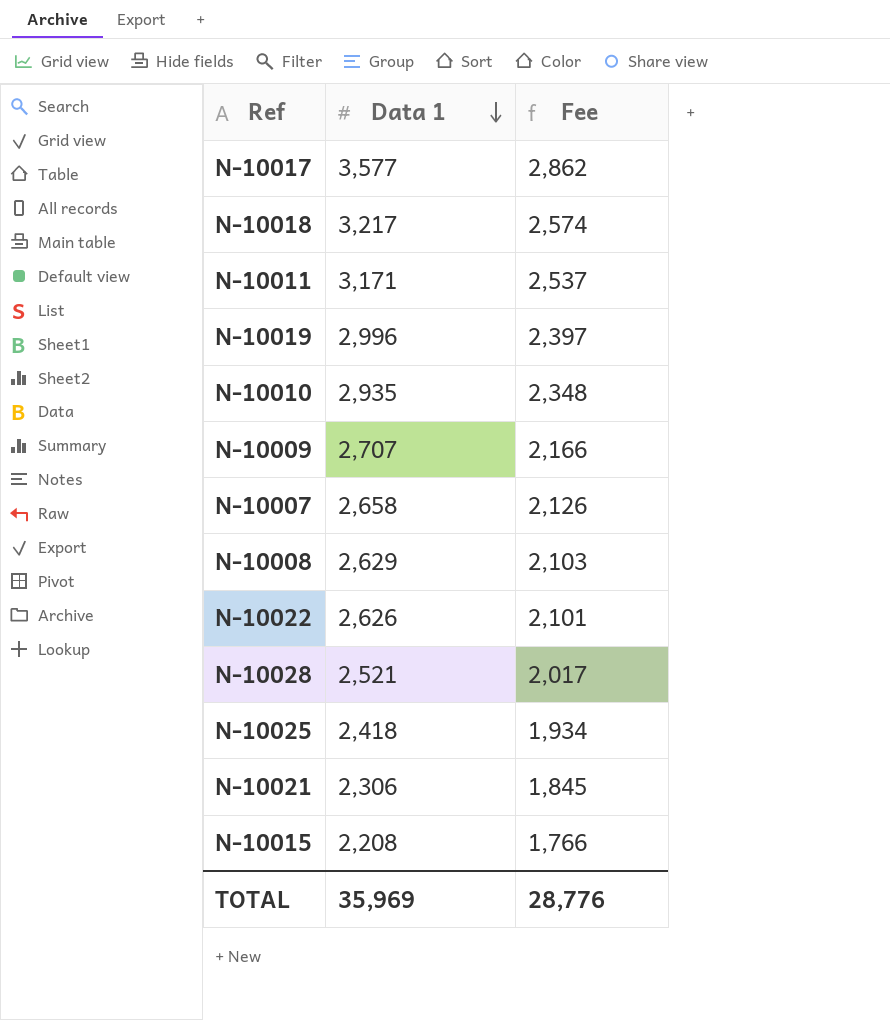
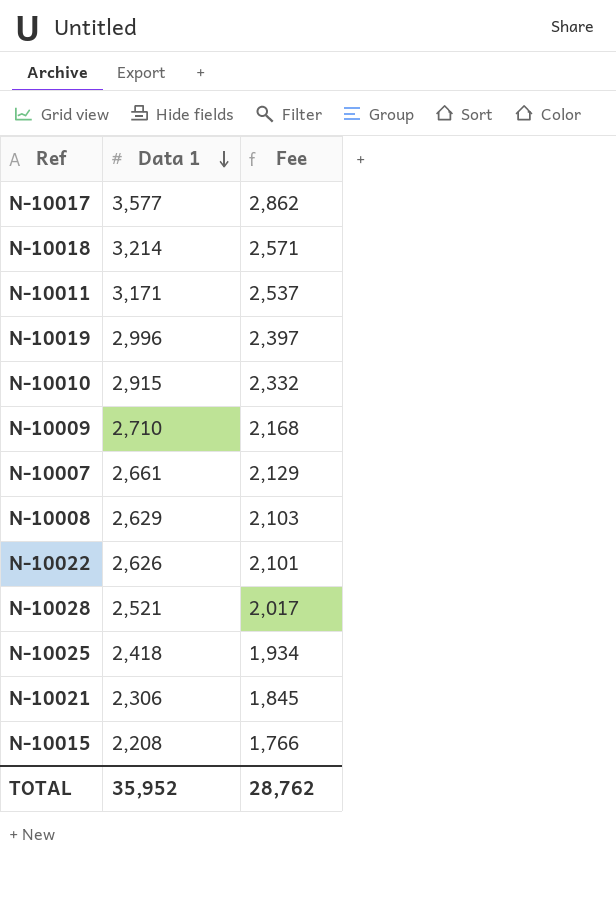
N-10018 | Data 1: 3,217 -> 3,214
N-10018 | Fee: 2,574 -> 2,571
N-10010 | Data 1: 2,935 -> 2,915
N-10010 | Fee: 2,348 -> 2,332
N-10009 | Data 1: 2,707 -> 2,710
N-10009 | Fee: 2,166 -> 2,168
N-10007 | Data 1: 2,658 -> 2,661
N-10007 | Fee: 2,126 -> 2,129
TOTAL | Data 1: 35,969 -> 35,952
TOTAL | Fee: 28,776 -> 28,762

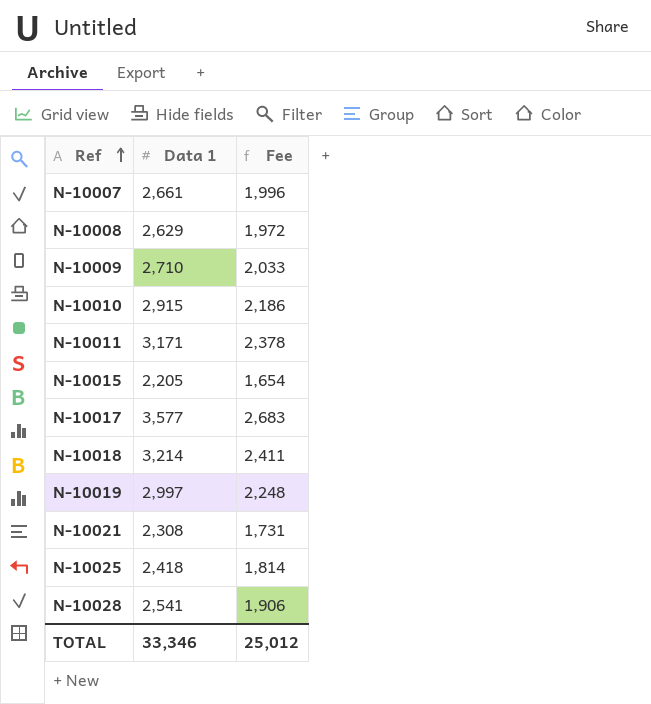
row order: Data 1 descending -> Ref ascending
column Fee | formula: [Data 1] * 0.8 -> [Data 1] * 0.75
row N-10022: 2,626 | 2,101 -> none
N-10015 | Data 1: 2,208 -> 2,205
N-10019 | Data 1: 2,996 -> 2,997
N-10021 | Data 1: 2,306 -> 2,308
N-10028 | Data 1: 2,521 -> 2,541
TOTAL | Data 1: 35,952 -> 33,346
TOTAL | Fee: 28,762 -> 25,012

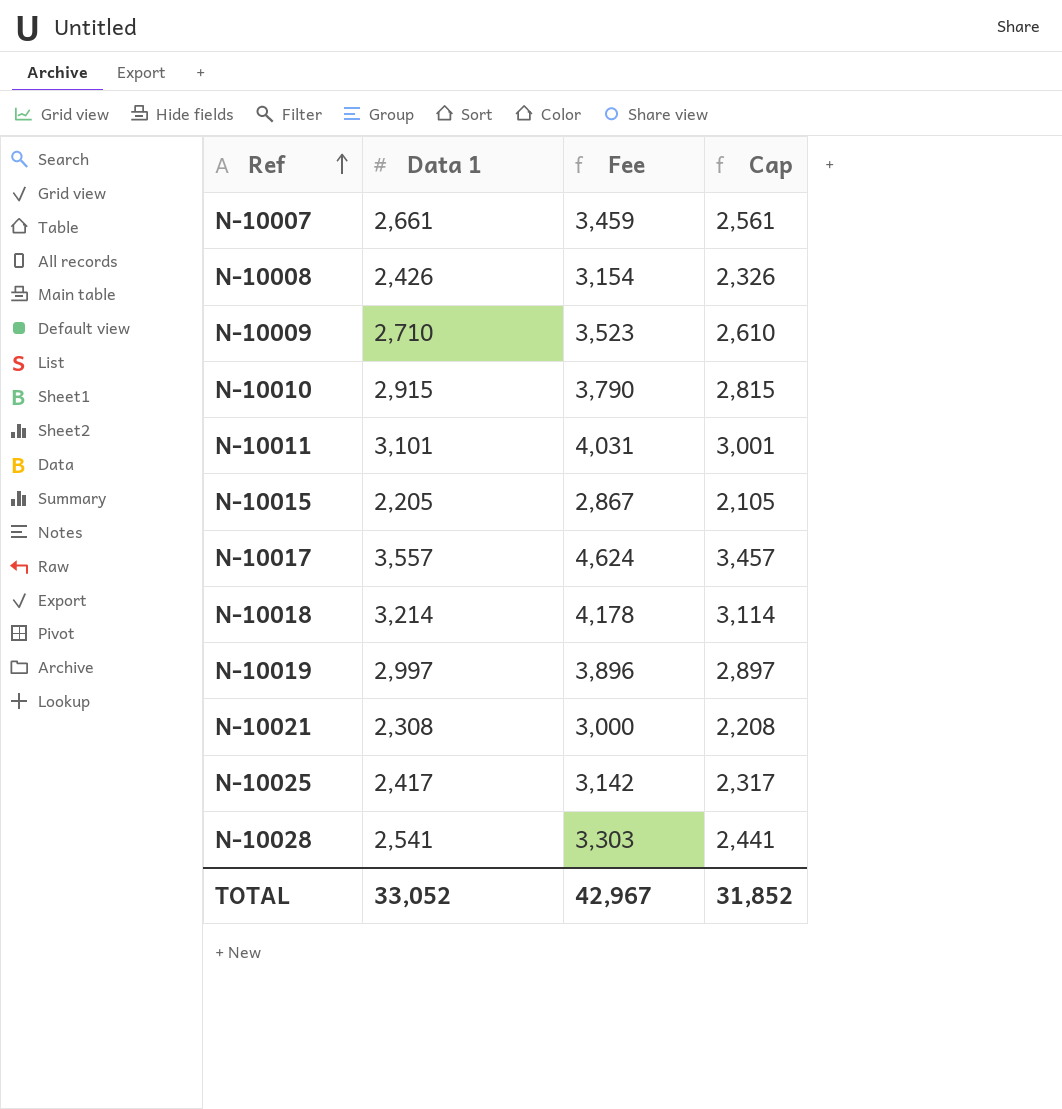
column Fee | formula: [Data 1] * 0.75 -> [Data 1] * 1.3
column Cap | formula: none -> [Data 1] - 100
N-10008 | Data 1: 2,629 -> 2,426
N-10011 | Data 1: 3,171 -> 3,101
N-10017 | Data 1: 3,577 -> 3,557
N-10025 | Data 1: 2,418 -> 2,417
TOTAL | Data 1: 33,346 -> 33,052
TOTAL | Fee: 25,012 -> 42,967

